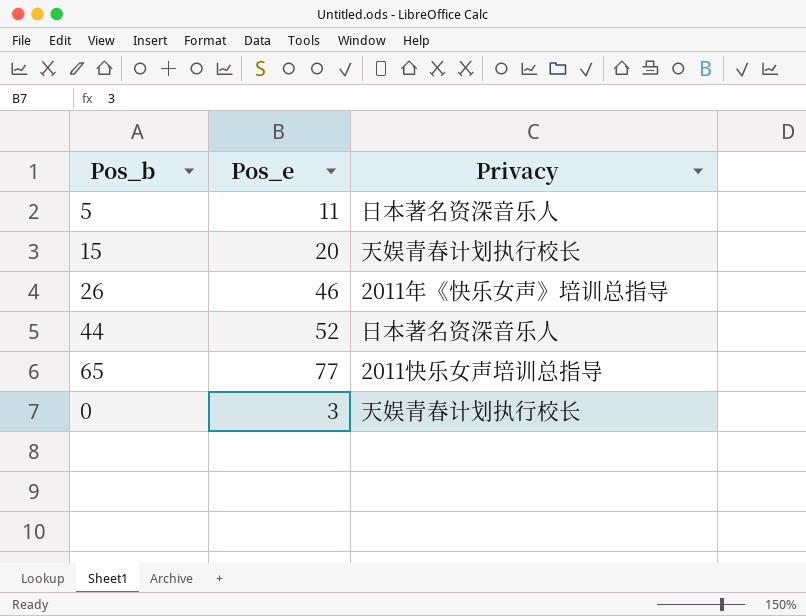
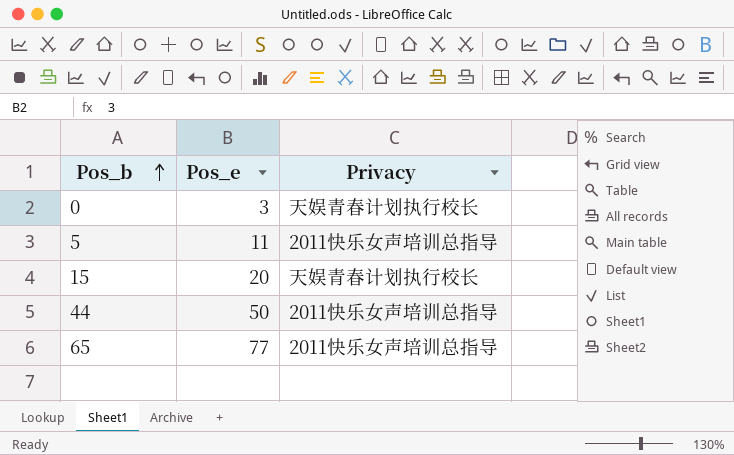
row order: none -> Pos_b ascending
row 26: 46 | 2011年《快乐女声》培训总指导 -> none
5 | Privacy: 日本著名资深音乐人 -> 2011快乐女声培训总指导
44 | Pos_e: 52 -> 50
44 | Privacy: 日本著名资深音乐人 -> 2011快乐女声培训总指导

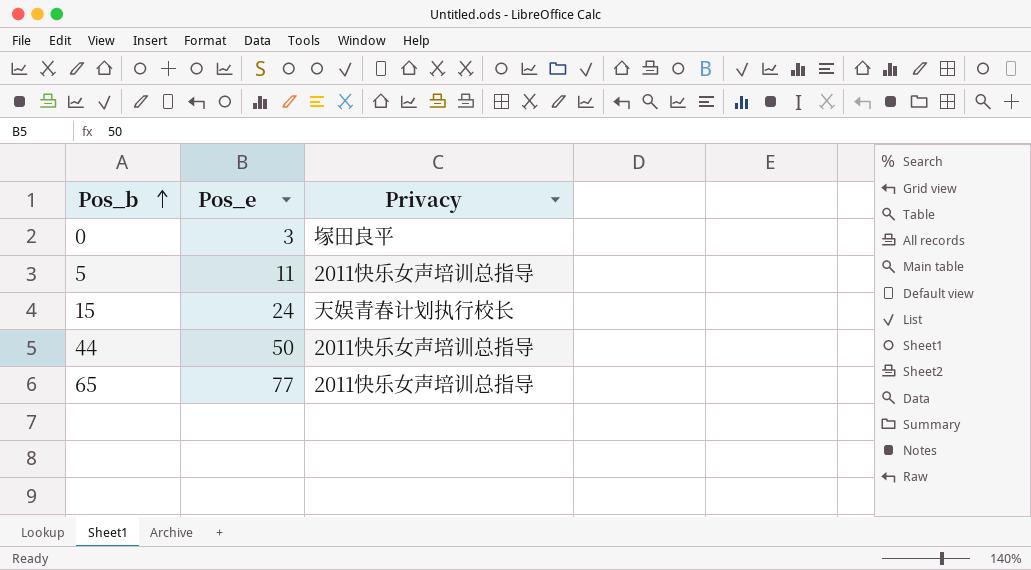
0 | Privacy: 天娱青春计划执行校长 -> 塚田良平
15 | Pos_e: 20 -> 24

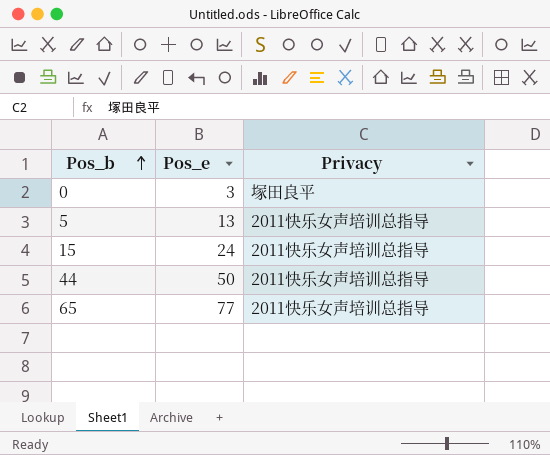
5 | Pos_e: 11 -> 13
15 | Privacy: 天娱青春计划执行校长 -> 2011快乐女声培训总指导

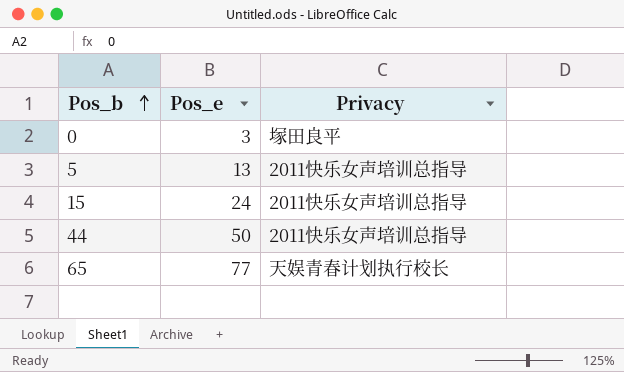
65 | Privacy: 2011快乐女声培训总指导 -> 天娱青春计划执行校长

